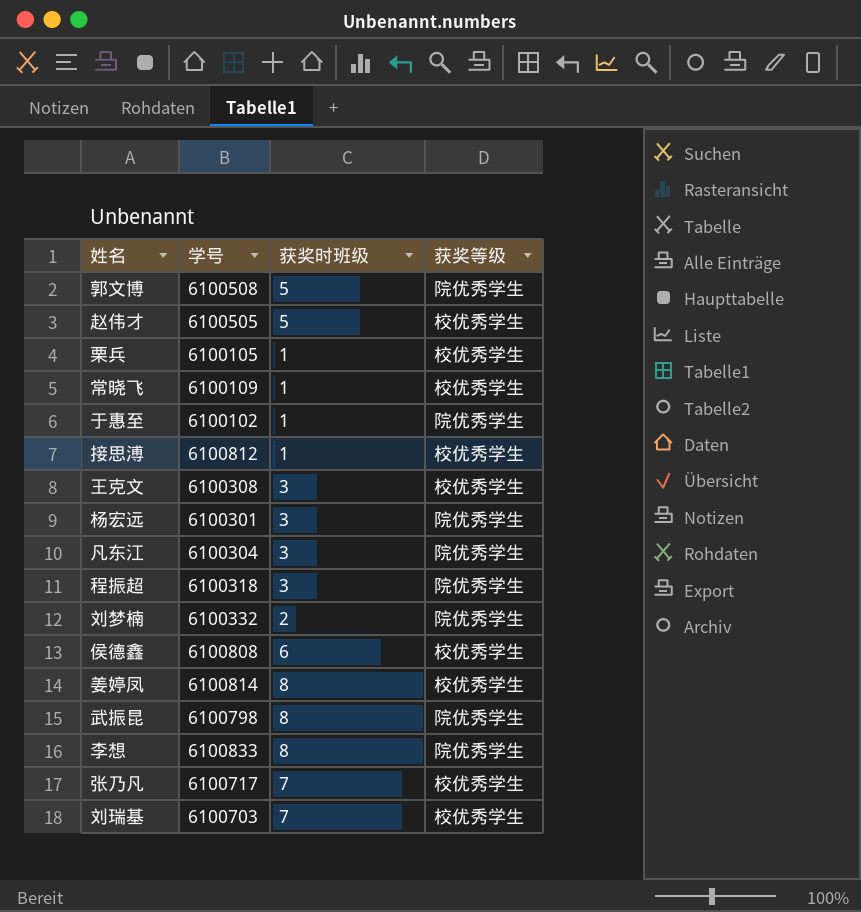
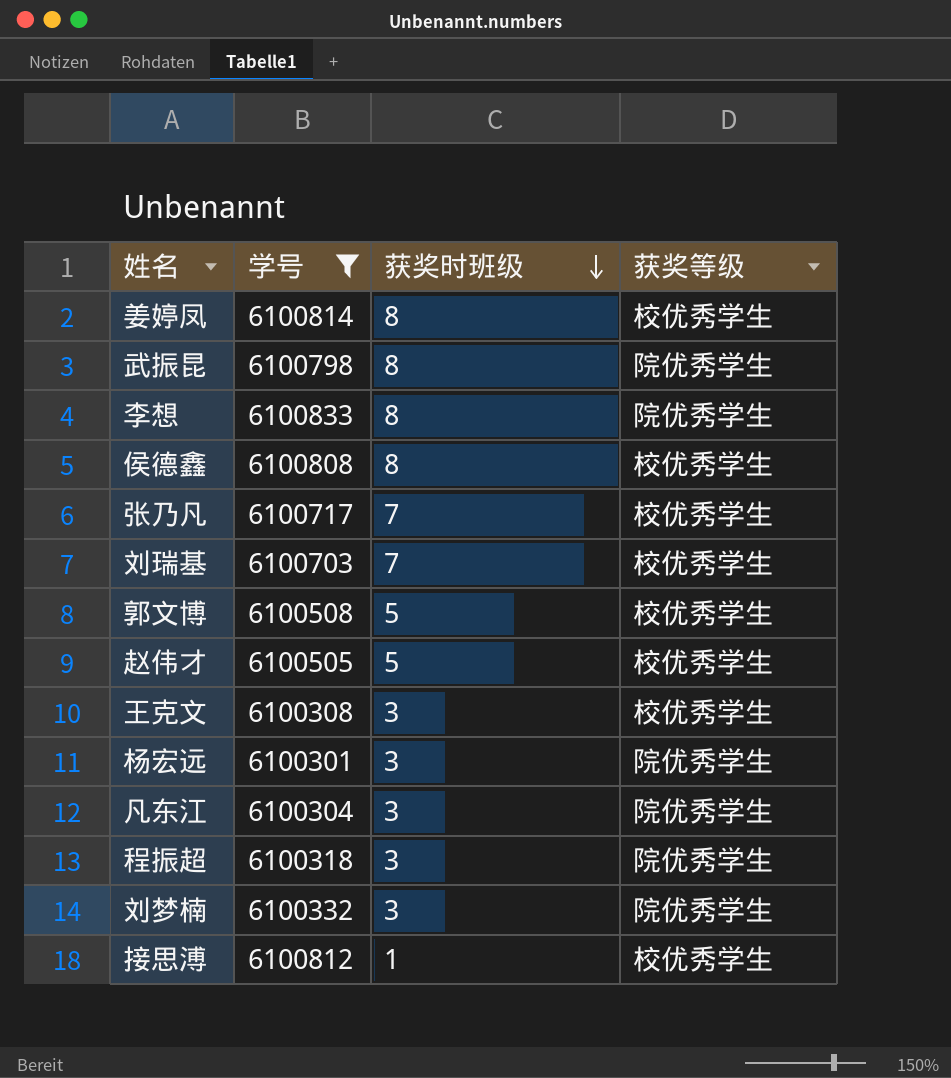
filter: none -> 学号 >= 6100301
row order: none -> 获奖时班级 descending
侯德鑫 | 获奖时班级: 6 -> 8
郭文博 | 获奖等级: 院优秀学生 -> 校优秀学生
刘梦楠 | 获奖时班级: 2 -> 3

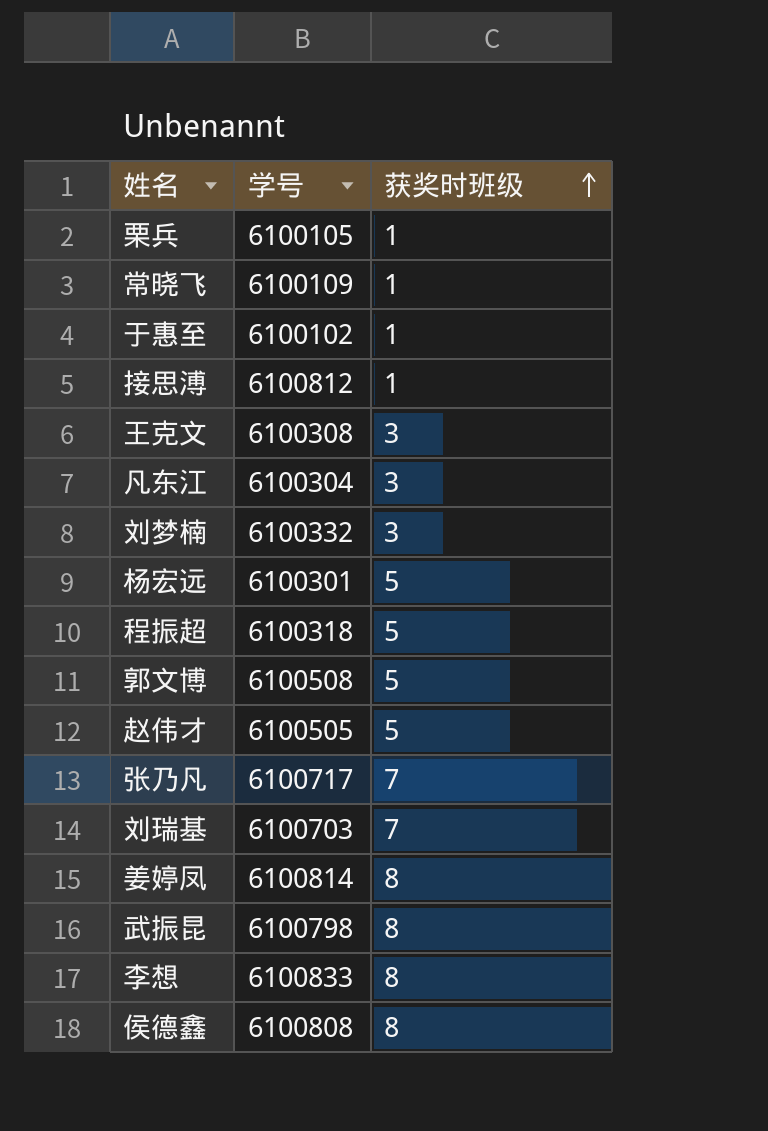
filter: 学号 >= 6100301 -> none
row order: 获奖时班级 descending -> 获奖时班级 ascending
column 获奖等级 | position: 4 -> none
杨宏远 | 获奖时班级: 3 -> 5
程振超 | 获奖时班级: 3 -> 5

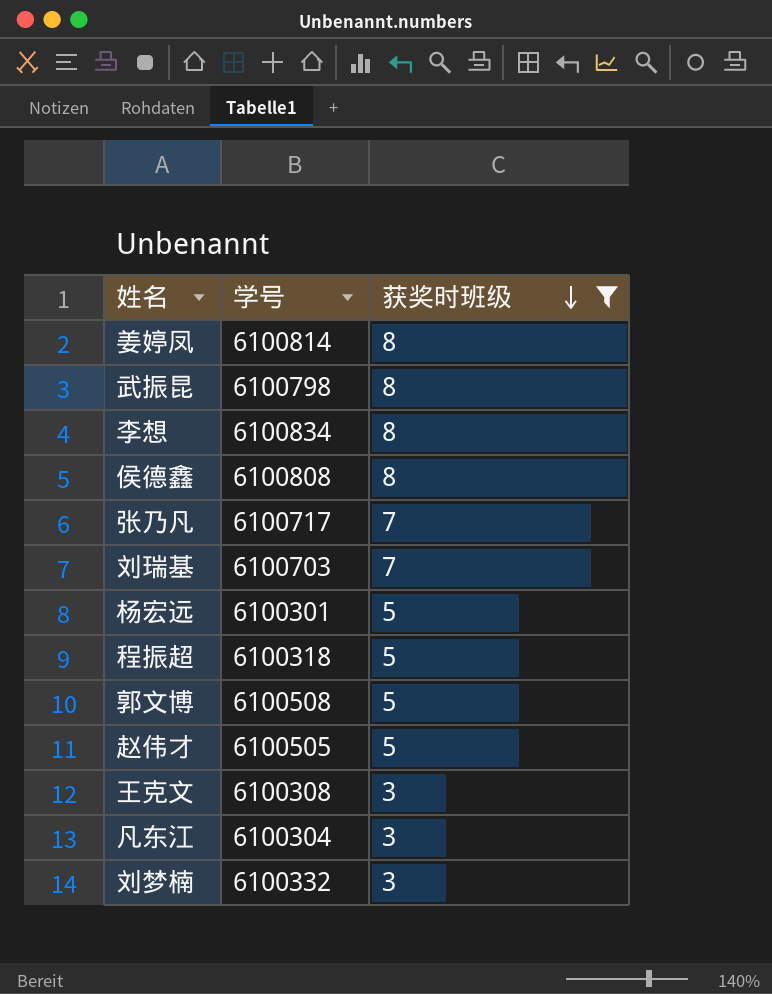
filter: none -> 获奖时班级 != 1
row order: 获奖时班级 ascending -> 获奖时班级 descending
李想 | 学号: 6100833 -> 6100834

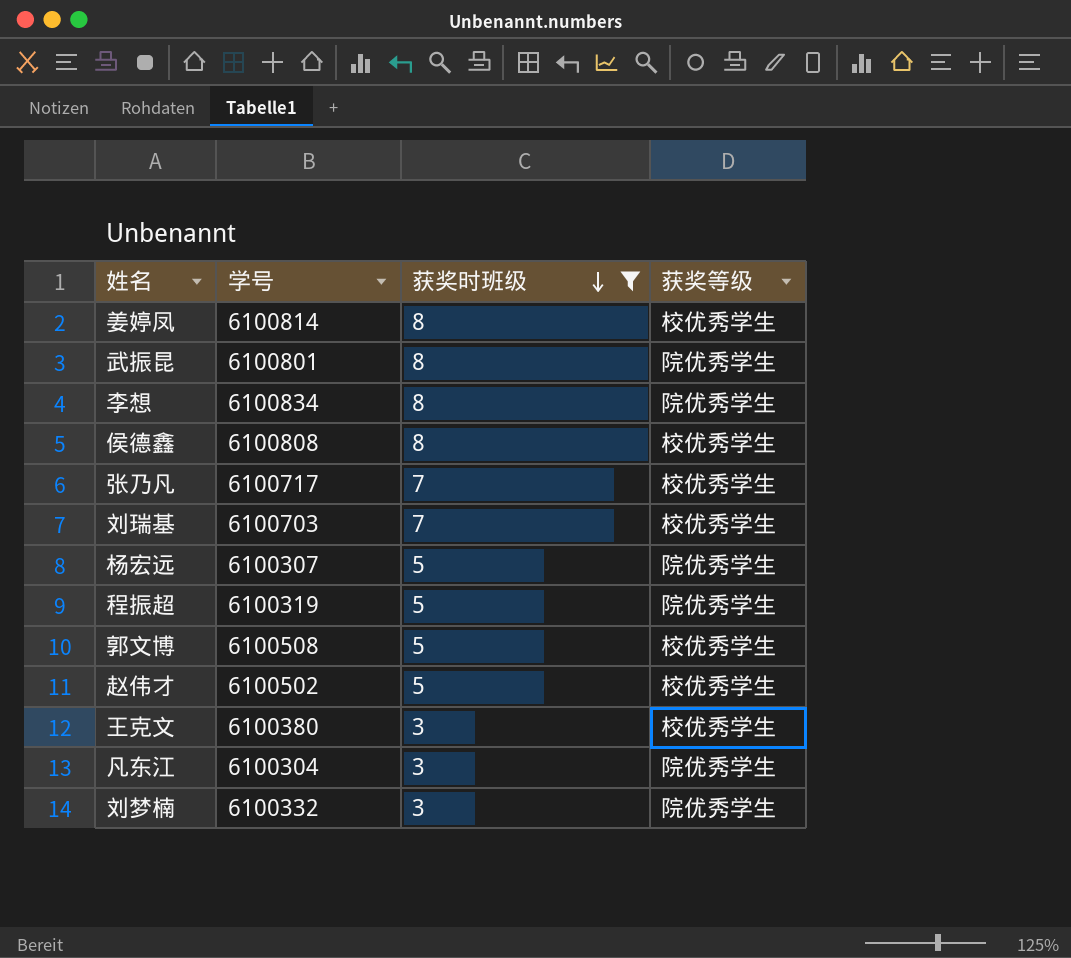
column 获奖等级 | position: none -> 4
武振昆 | 学号: 6100798 -> 6100801
杨宏远 | 学号: 6100301 -> 6100307
程振超 | 学号: 6100318 -> 6100319
赵伟才 | 学号: 6100505 -> 6100502
王克文 | 学号: 6100308 -> 6100380

